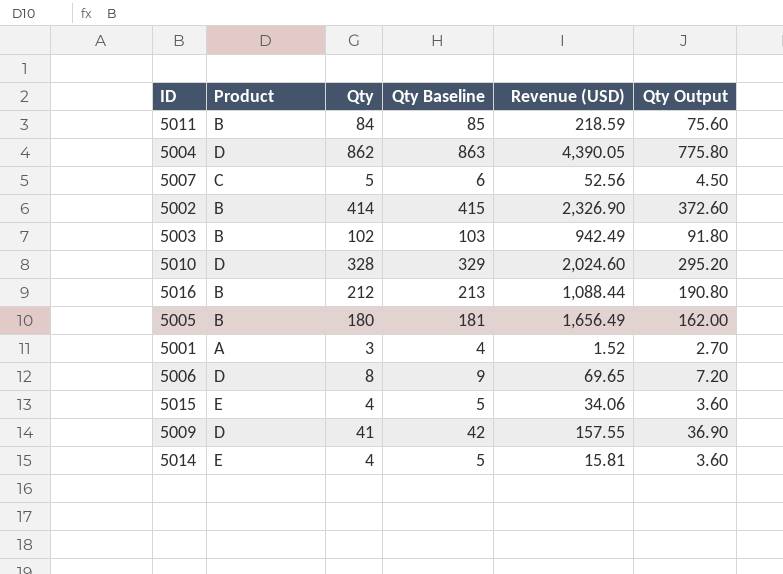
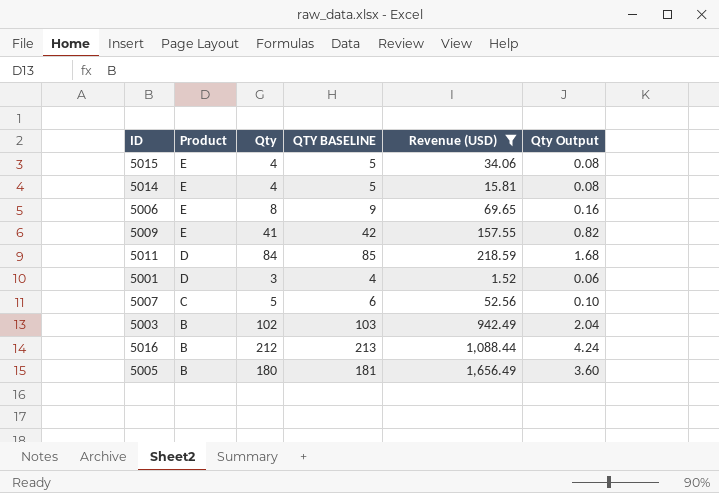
filter: none -> Revenue (USD) <= 1,656.49
row order: none -> Product descending
column name: Qty Baseline -> QTY BASELINE
column Qty Output | formula: [Qty] * 0.9 -> [Qty] * 0.02
5006 | Product: D -> E
5009 | Product: D -> E
5011 | Product: B -> D
5001 | Product: A -> D

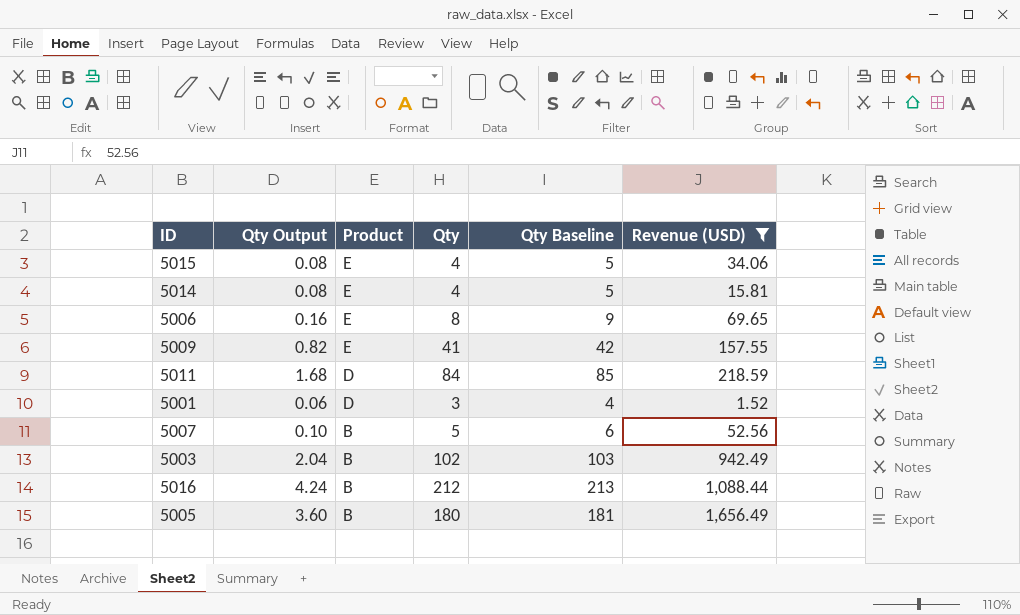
column Qty Output | position: 6 -> 2
column name: QTY BASELINE -> Qty Baseline
5007 | Product: C -> B

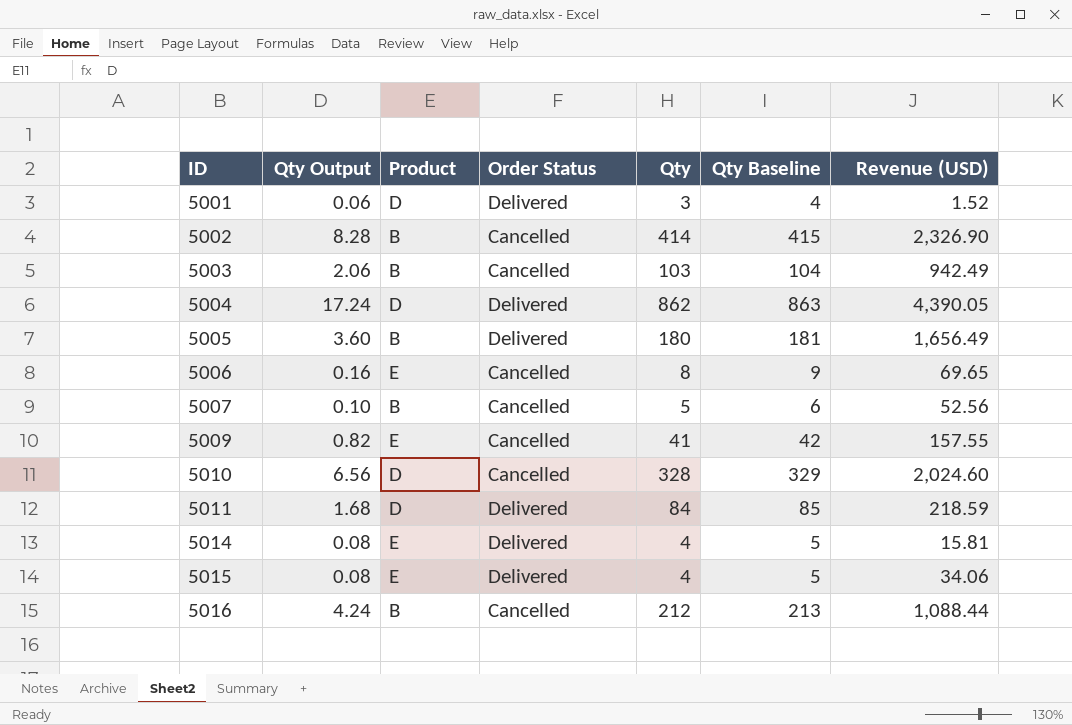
filter: Revenue (USD) <= 1,656.49 -> none
row order: Product descending -> ID ascending
column Order Status | position: none -> 4
5003 | Qty Output: 2.04 -> 2.06
5003 | Qty: 102 -> 103
5003 | Qty Baseline: 103 -> 104

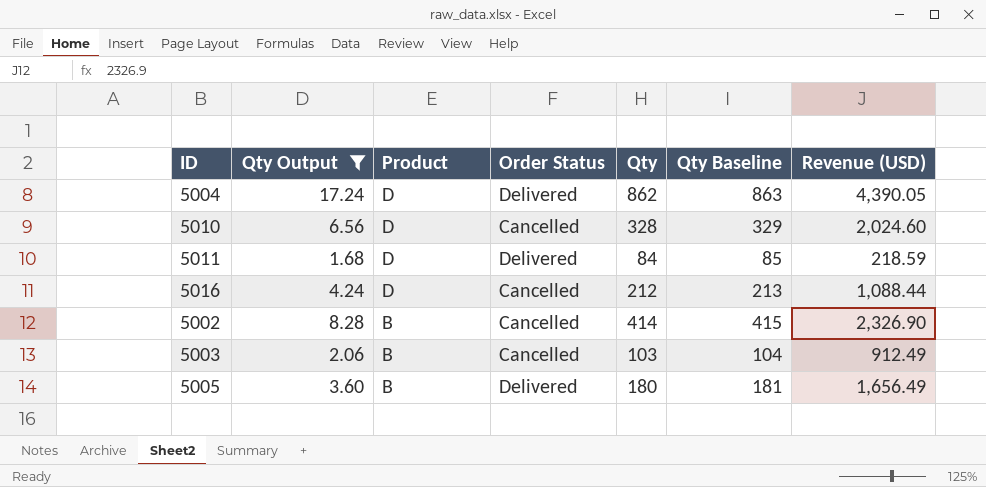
filter: none -> Qty Output >= 1.68
row order: ID ascending -> Product descending
5016 | Product: B -> D
5003 | Revenue (USD): 942.49 -> 912.49

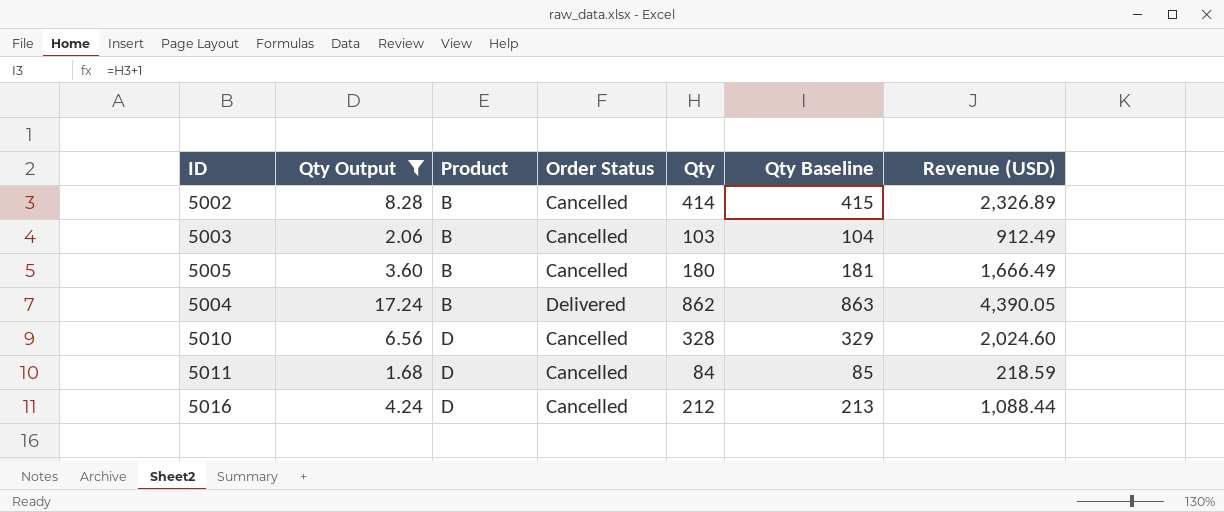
row order: Product descending -> Product ascending
5002 | Revenue (USD): 2,326.90 -> 2,326.89
5005 | Order Status: Delivered -> Cancelled
5005 | Revenue (USD): 1,656.49 -> 1,666.49
5004 | Product: D -> B
5011 | Order Status: Delivered -> Cancelled

